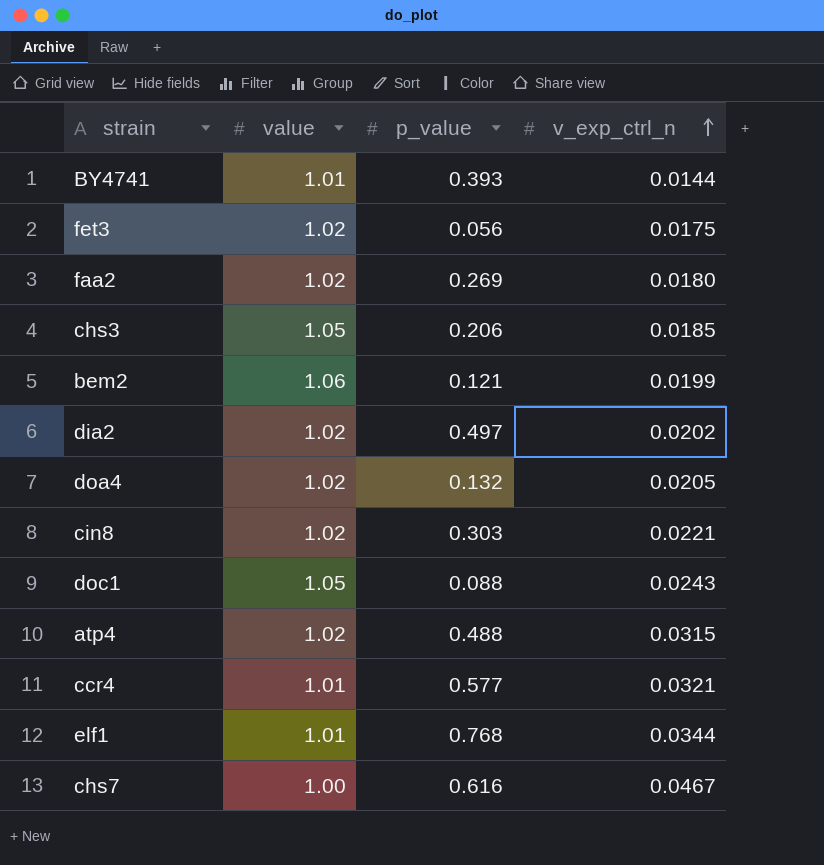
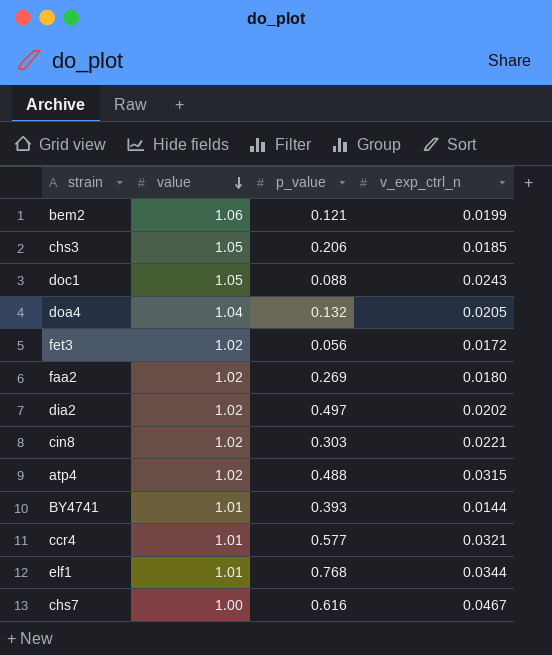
row order: v_exp_ctrl_n ascending -> value descending
doa4 | value: 1.02 -> 1.04
fet3 | v_exp_ctrl_n: 0.0175 -> 0.0172

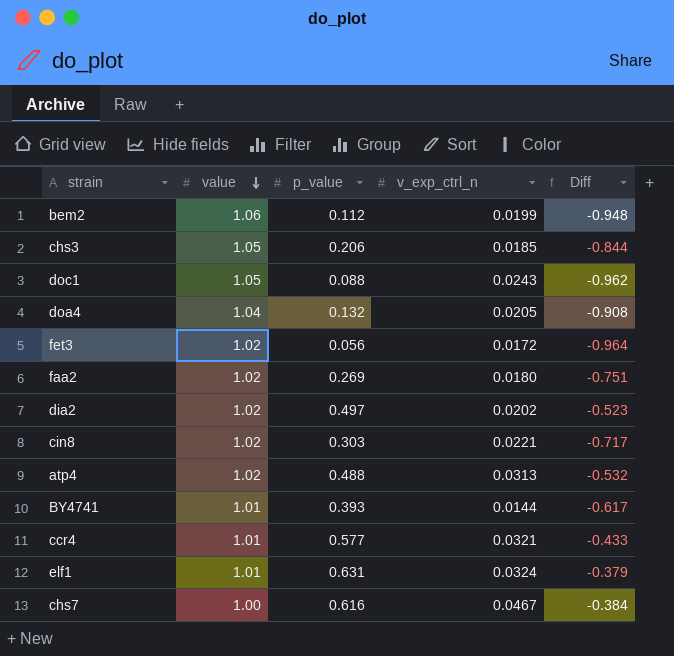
column Diff | formula: none -> [p_value] - [value]
bem2 | p_value: 0.121 -> 0.112
atp4 | v_exp_ctrl_n: 0.0315 -> 0.0313
elf1 | p_value: 0.768 -> 0.631
elf1 | v_exp_ctrl_n: 0.0344 -> 0.0324

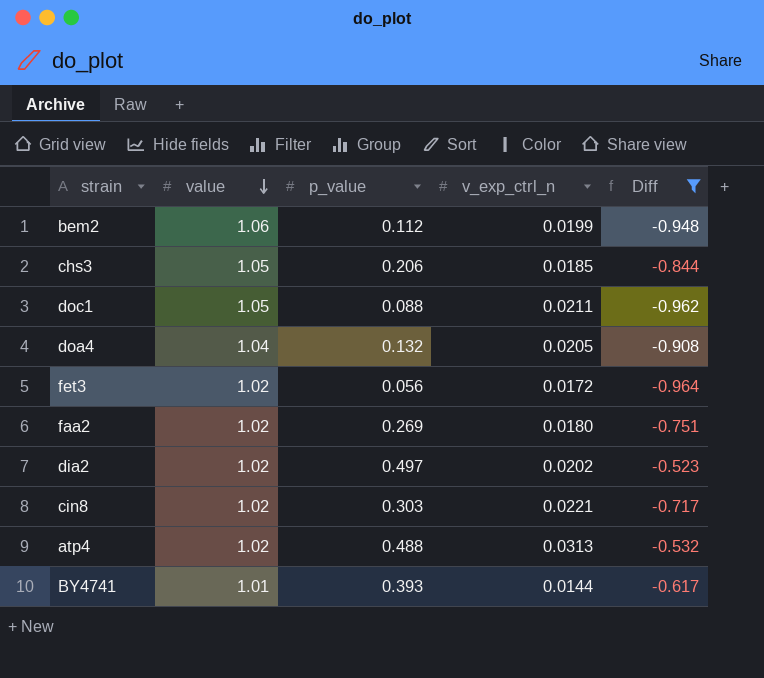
filter: none -> Diff <= -0.523
doc1 | v_exp_ctrl_n: 0.0243 -> 0.0211

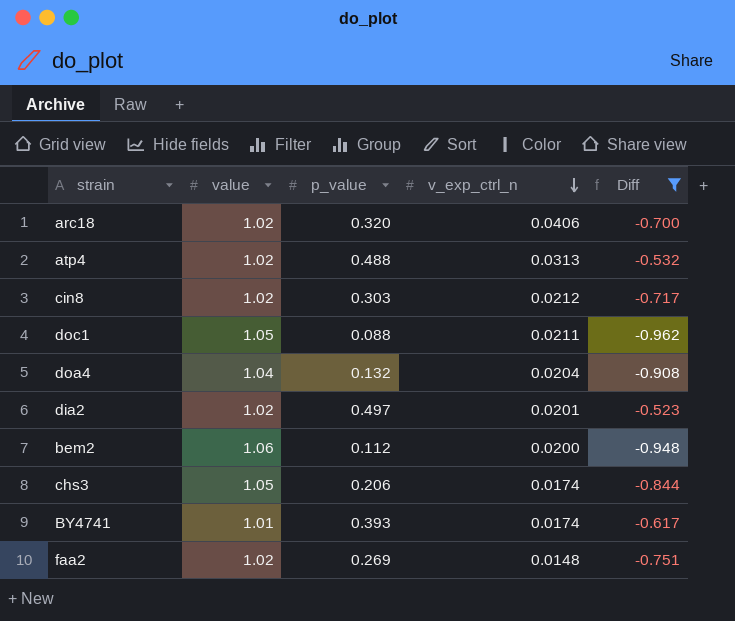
row order: value descending -> v_exp_ctrl_n descending
row fet3: 1.02 | 0.056 | 0.0172 | -0.964 -> none
row arc18: none -> 1.02 | 0.320 | 0.0406 | -0.700
cin8 | v_exp_ctrl_n: 0.0221 -> 0.0212
doa4 | v_exp_ctrl_n: 0.0205 -> 0.0204
dia2 | v_exp_ctrl_n: 0.0202 -> 0.0201
bem2 | v_exp_ctrl_n: 0.0199 -> 0.0200
chs3 | v_exp_ctrl_n: 0.0185 -> 0.0174
BY4741 | v_exp_ctrl_n: 0.0144 -> 0.0174
faa2 | v_exp_ctrl_n: 0.0180 -> 0.0148

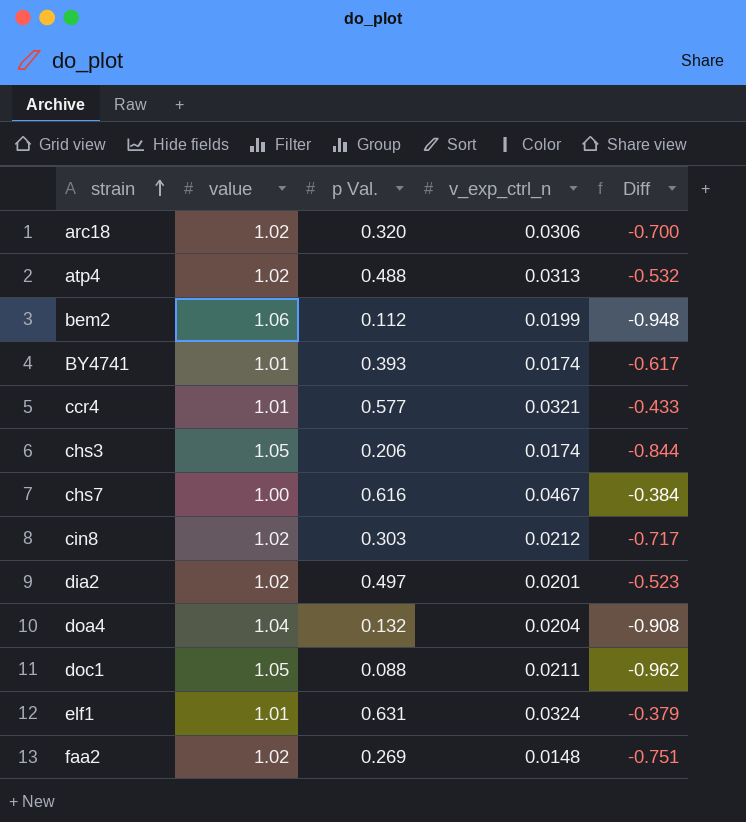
filter: Diff <= -0.523 -> none
row order: v_exp_ctrl_n descending -> strain ascending
column name: p_value -> p Val.
arc18 | v_exp_ctrl_n: 0.0406 -> 0.0306
bem2 | v_exp_ctrl_n: 0.0200 -> 0.0199

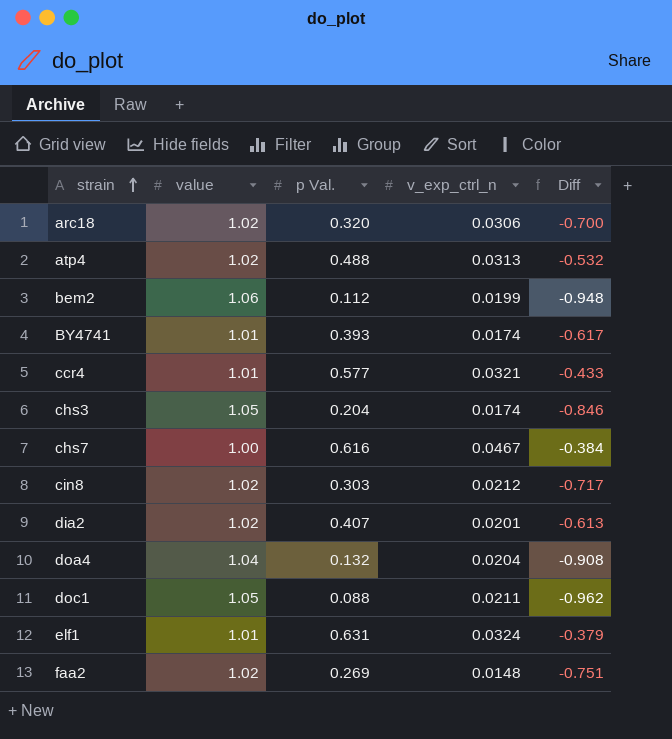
chs3 | p Val.: 0.206 -> 0.204
chs3 | Diff: -0.844 -> -0.846
dia2 | p Val.: 0.497 -> 0.407
dia2 | Diff: -0.523 -> -0.613

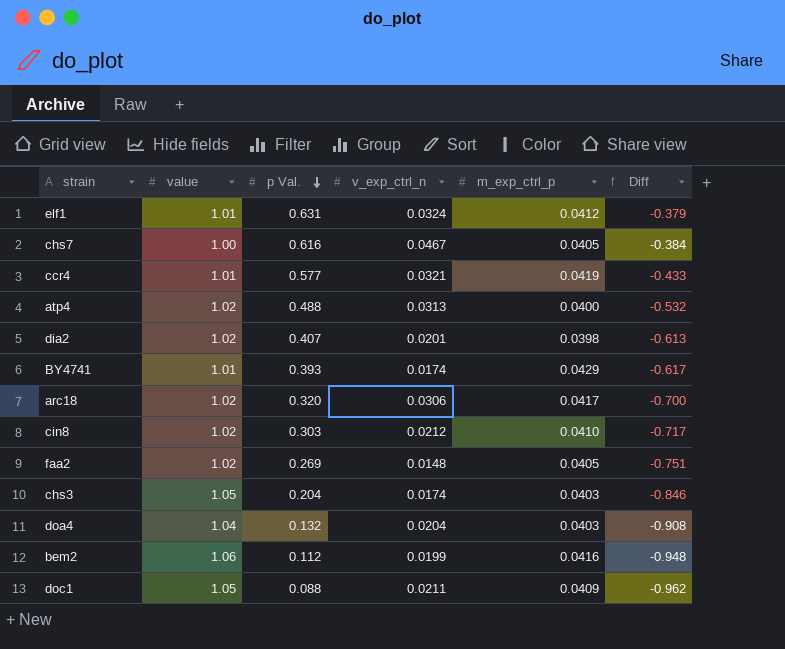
row order: strain ascending -> p Val. descending
column m_exp_ctrl_p | position: none -> 5

